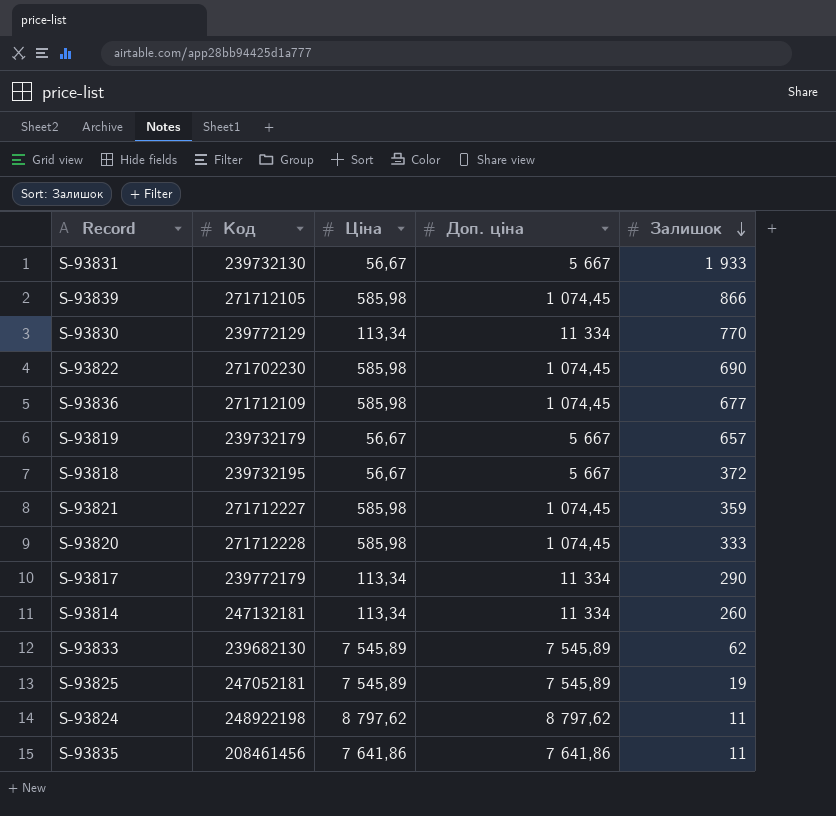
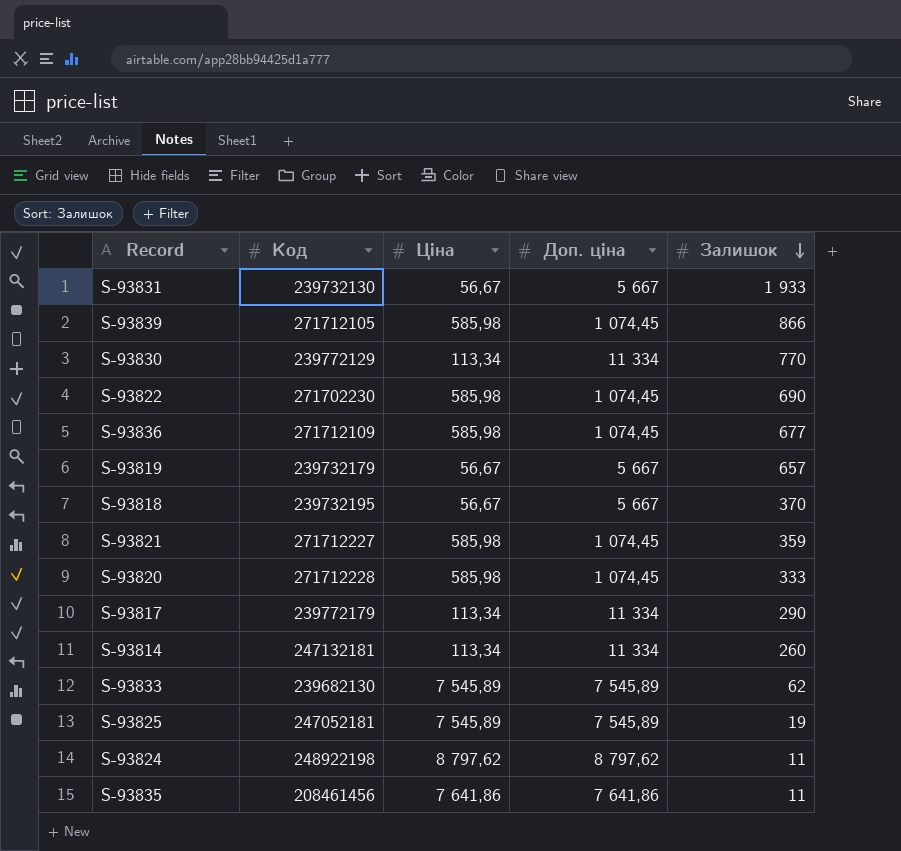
S-93818 | Залишок: 372 -> 370

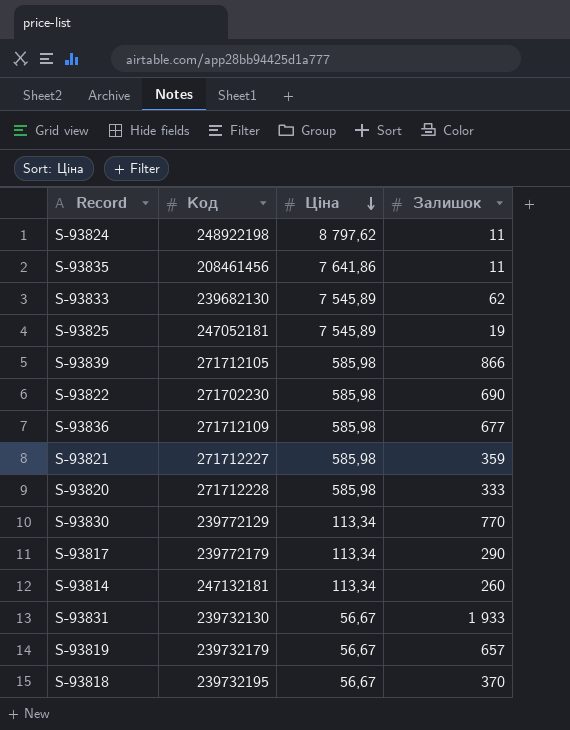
row order: Залишок descending -> Ціна descending
column Доп. ціна | position: 4 -> none

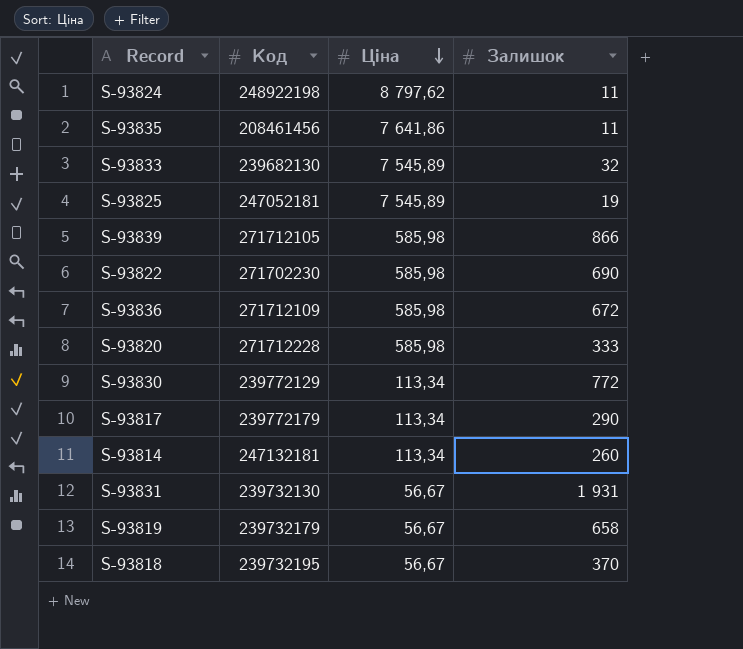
row S-93821: 271712227 | 585,98 | 359 -> none
S-93833 | Залишок: 62 -> 32
S-93836 | Залишок: 677 -> 672
S-93830 | Залишок: 770 -> 772
S-93831 | Залишок: 1 933 -> 1 931
S-93819 | Залишок: 657 -> 658

